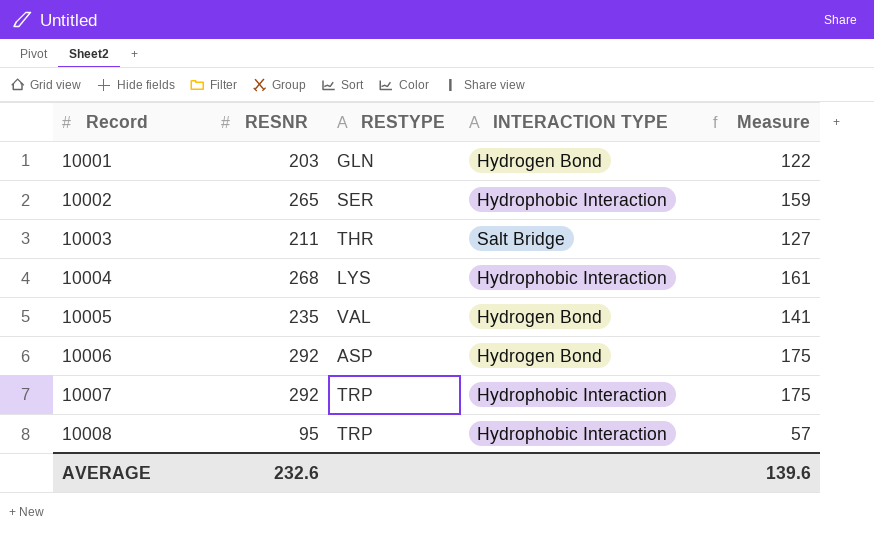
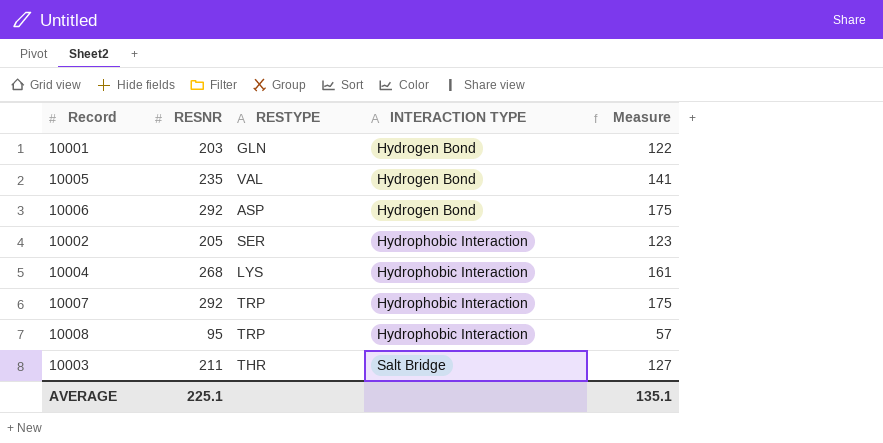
row order: Record ascending -> INTERACTION TYPE ascending
10002 | RESNR: 265 -> 205
10002 | Measure: 159 -> 123
AVERAGE | RESNR: 232.6 -> 225.1
AVERAGE | Measure: 139.6 -> 135.1

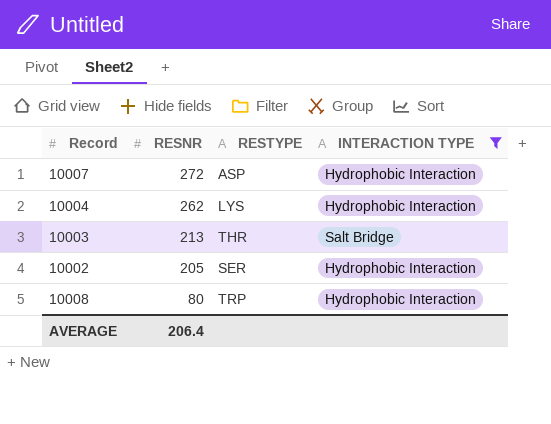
filter: none -> INTERACTION TYPE != Hydrogen Bond
row order: INTERACTION TYPE ascending -> RESNR descending
column Measure | formula: [RESNR] * 0.6 -> none
10007 | RESNR: 292 -> 272
10007 | RESTYPE: TRP -> ASP
10004 | RESNR: 268 -> 262
10003 | RESNR: 211 -> 213
10008 | RESNR: 95 -> 80
AVERAGE | RESNR: 225.1 -> 206.4

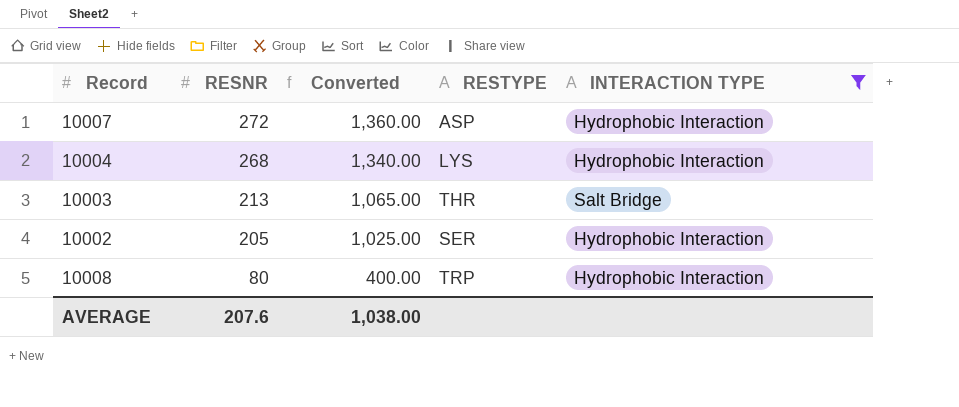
column Converted | formula: none -> [RESNR] * 5
10004 | RESNR: 262 -> 268
AVERAGE | RESNR: 206.4 -> 207.6

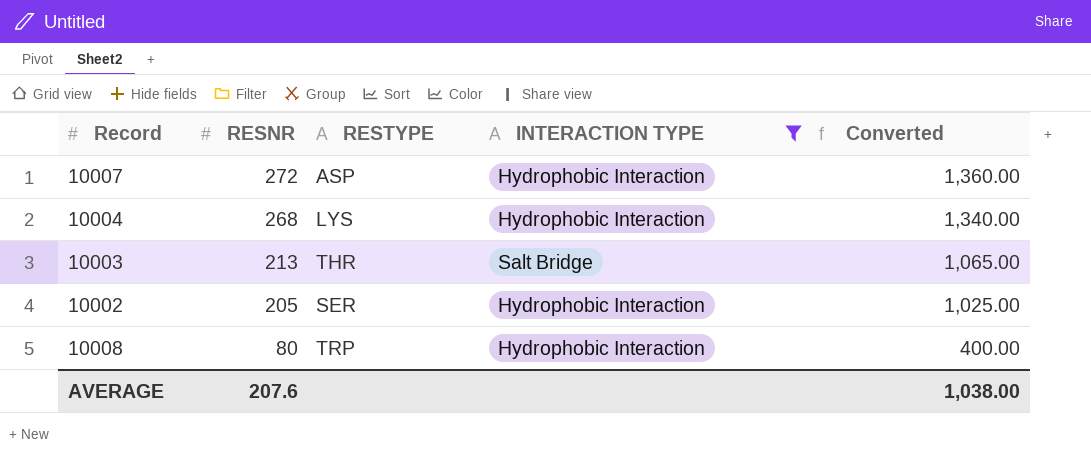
column Converted | position: 3 -> 5

